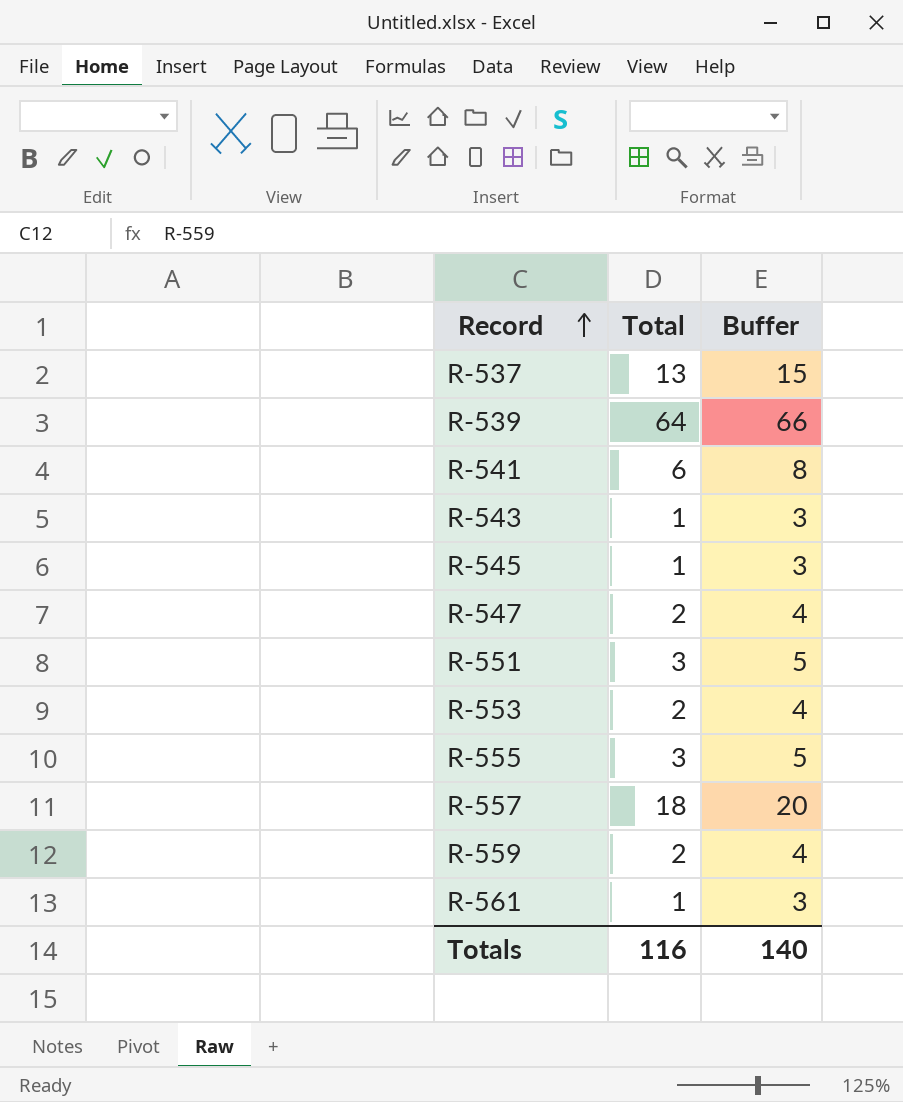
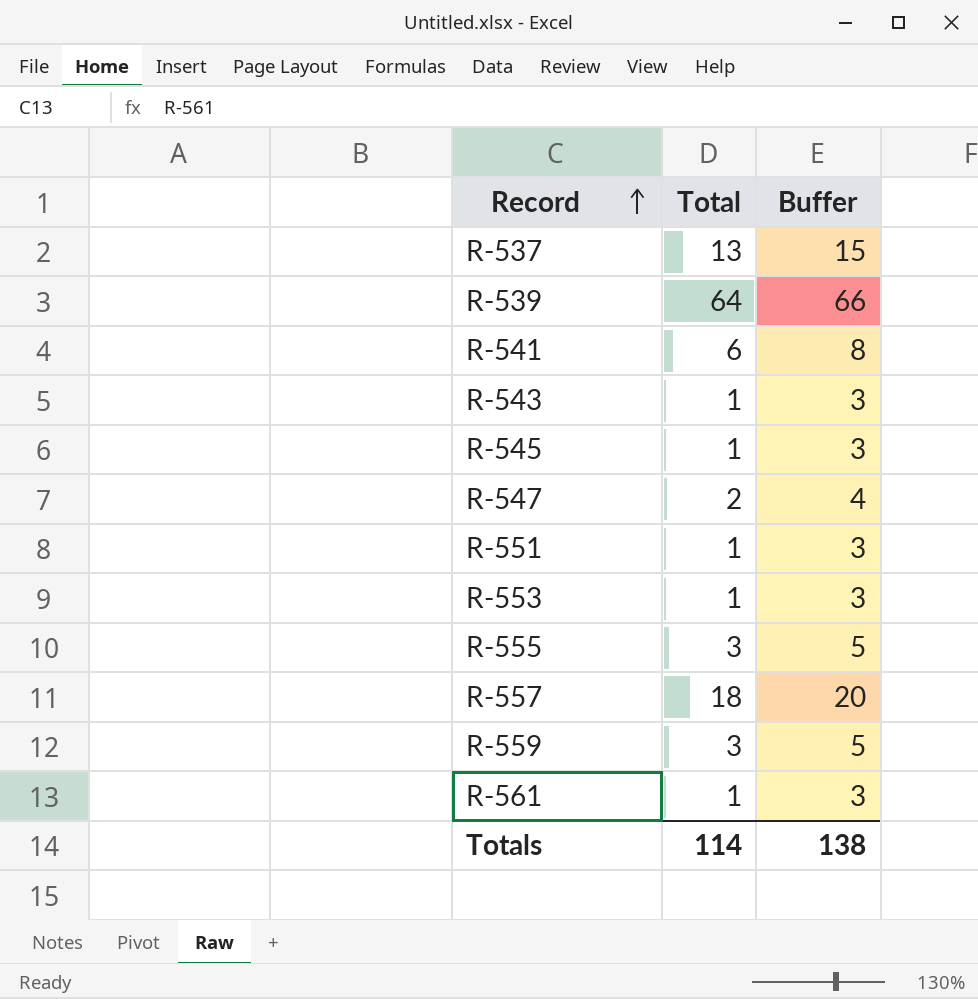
R-551 | Total: 3 -> 1
R-551 | Buffer: 5 -> 3
R-553 | Total: 2 -> 1
R-553 | Buffer: 4 -> 3
R-559 | Total: 2 -> 3
R-559 | Buffer: 4 -> 5
Totals | Total: 116 -> 114
Totals | Buffer: 140 -> 138

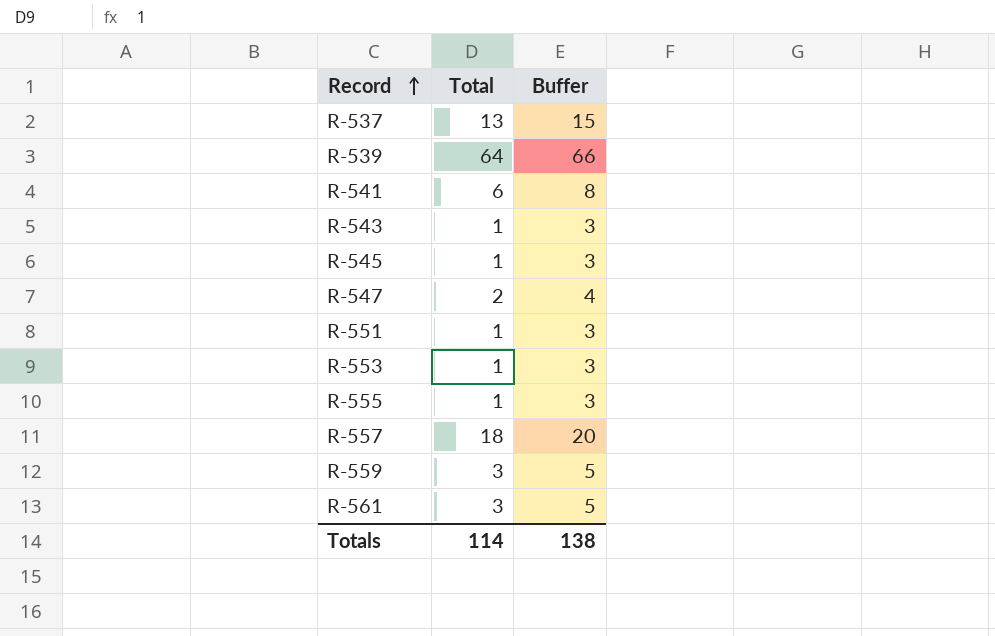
R-555 | Total: 3 -> 1
R-555 | Buffer: 5 -> 3
R-561 | Total: 1 -> 3
R-561 | Buffer: 3 -> 5

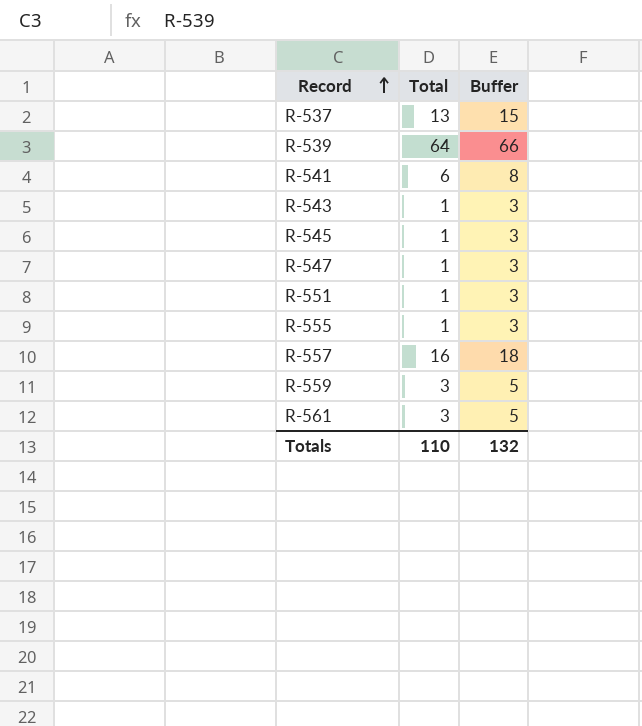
row R-553: 1 | 3 -> none
R-547 | Total: 2 -> 1
R-547 | Buffer: 4 -> 3
R-557 | Total: 18 -> 16
R-557 | Buffer: 20 -> 18
Totals | Total: 114 -> 110
Totals | Buffer: 138 -> 132

